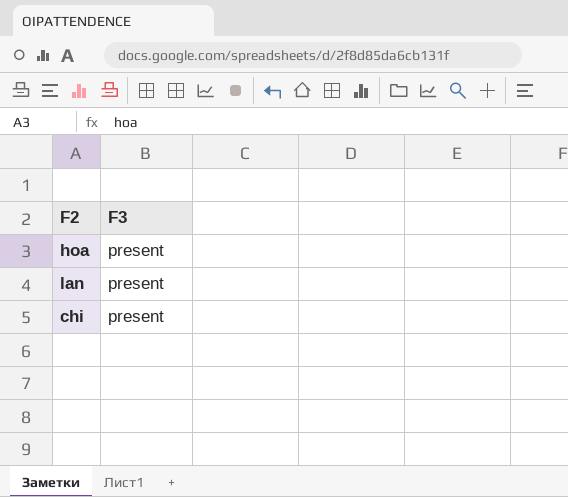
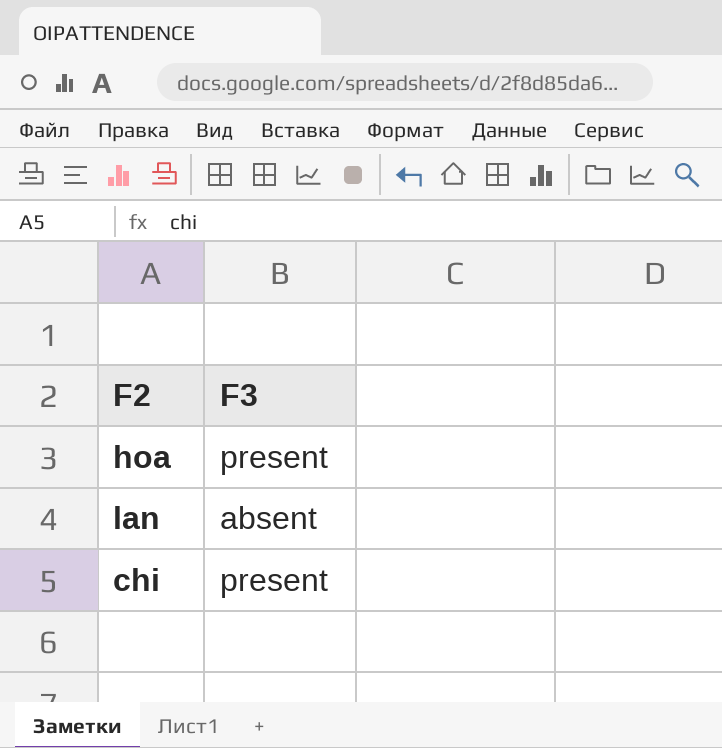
lan | F3: present -> absent

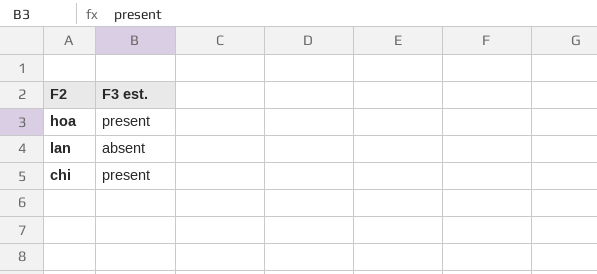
column name: F3 -> F3 est.

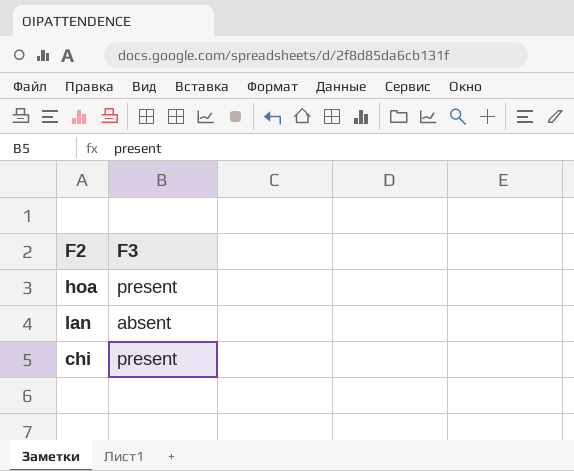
column name: F3 est. -> F3

